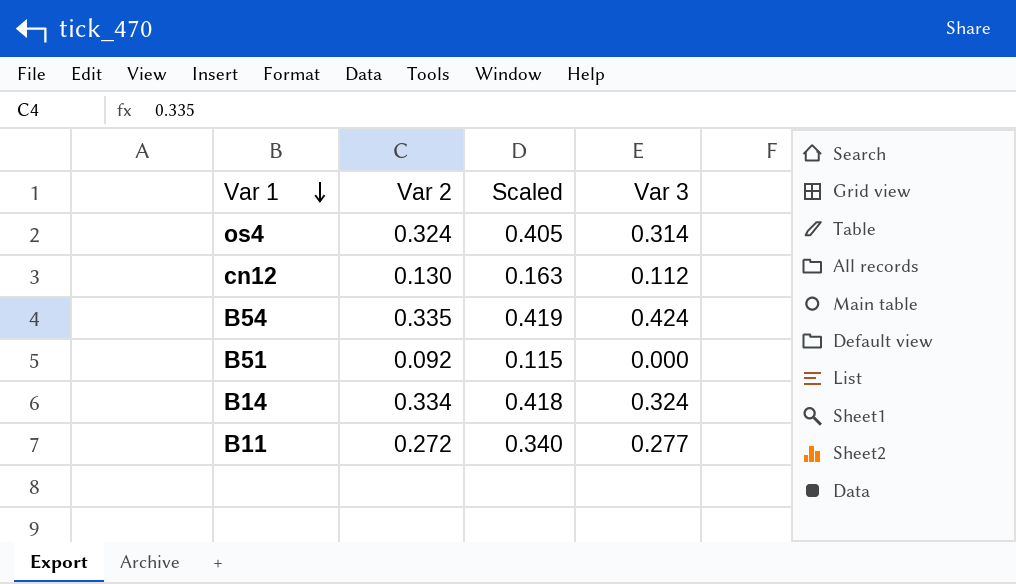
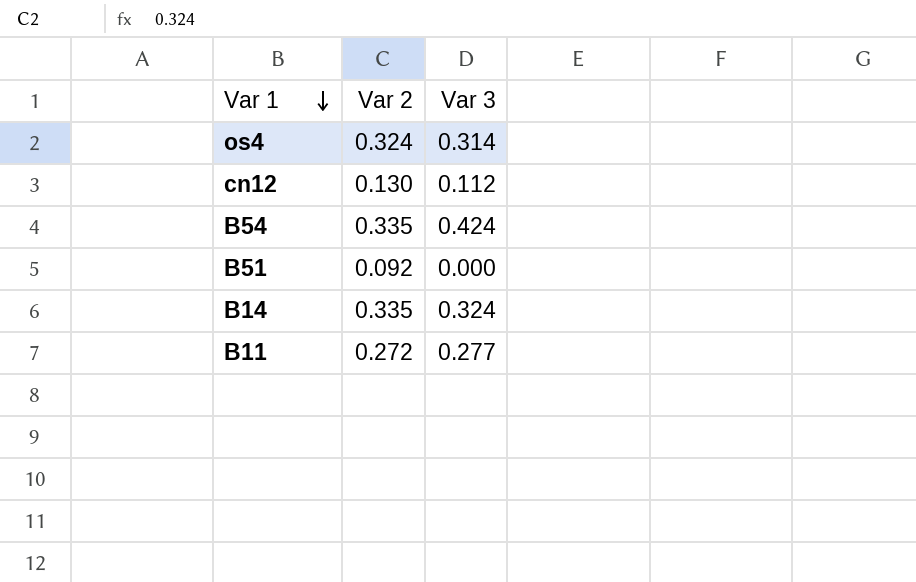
column Scaled | formula: [Var 2] * 1.25 -> none
B14 | Var 2: 0.334 -> 0.335

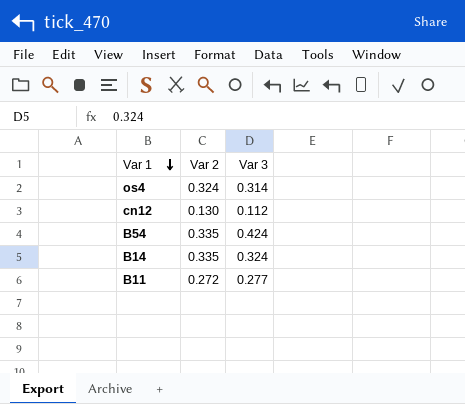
row B51: 0.092 | 0.000 -> none

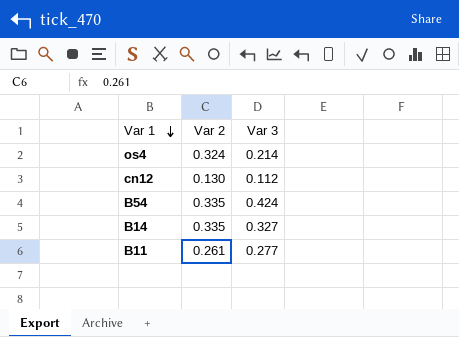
os4 | Var 3: 0.314 -> 0.214
B14 | Var 3: 0.324 -> 0.327
B11 | Var 2: 0.272 -> 0.261

